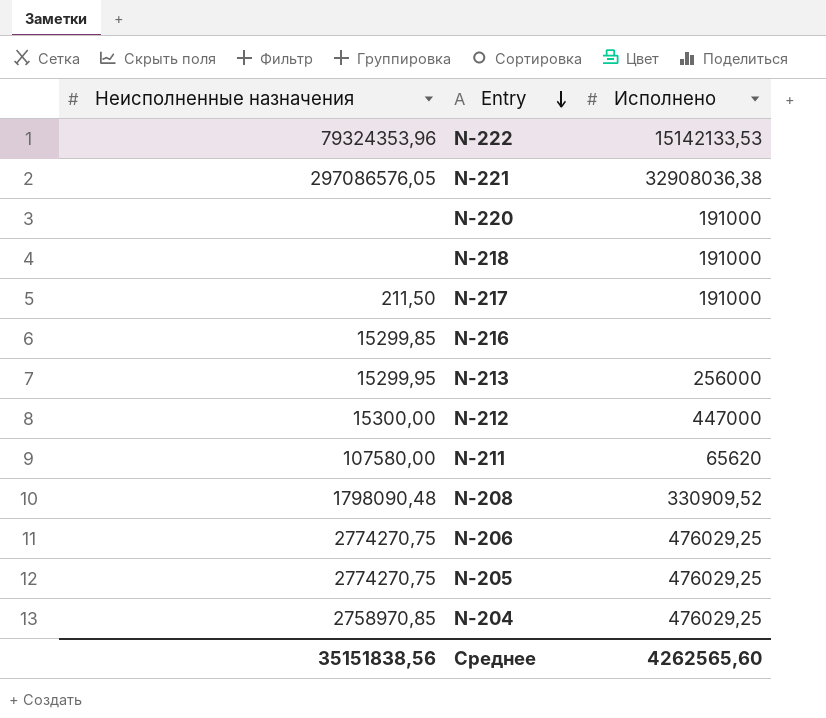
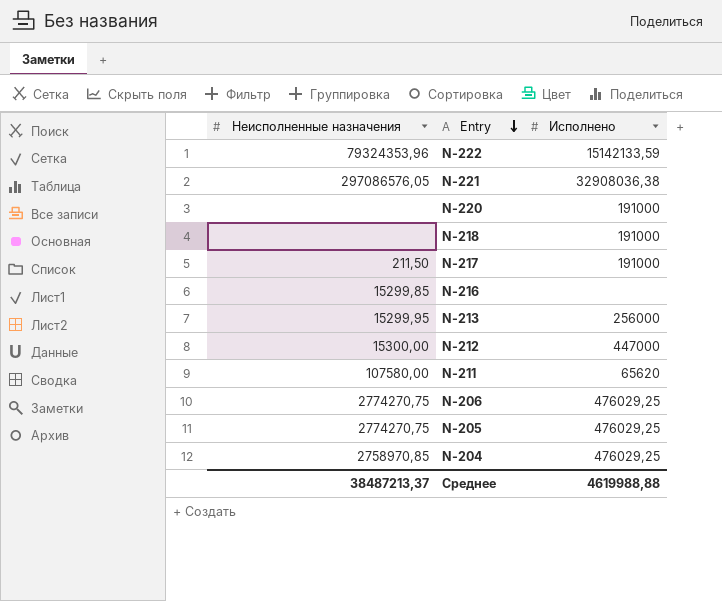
row N-208: 1798090,48 | 330909,52 -> none
N-222 | Исполнено: 15142133,53 -> 15142133,59
Среднее | Неисполненные назначения: 35151838,56 -> 38487213,37
Среднее | Исполнено: 4262565,60 -> 4619988,88

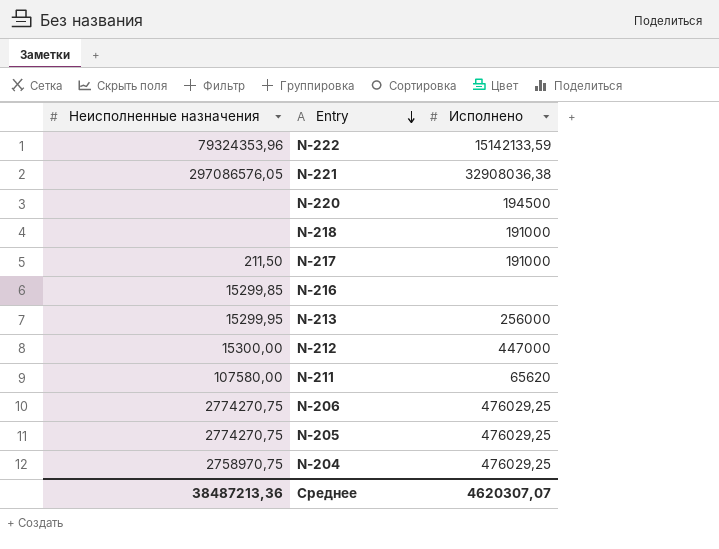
N-220 | Исполнено: 191000 -> 194500
N-204 | Неисполненные назначения: 2758970,85 -> 2758970,75
Среднее | Неисполненные назначения: 38487213,37 -> 38487213,36
Среднее | Исполнено: 4619988,88 -> 4620307,07

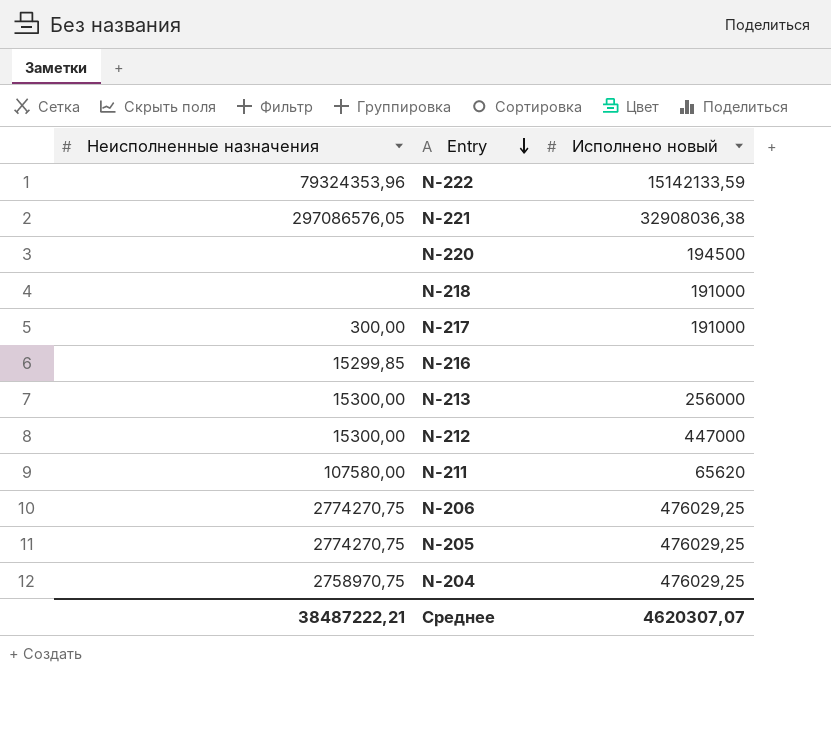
column name: Исполнено -> Исполнено новый
N-217 | Неисполненные назначения: 211,50 -> 300,00
N-213 | Неисполненные назначения: 15299,95 -> 15300,00
Среднее | Неисполненные назначения: 38487213,36 -> 38487222,21

